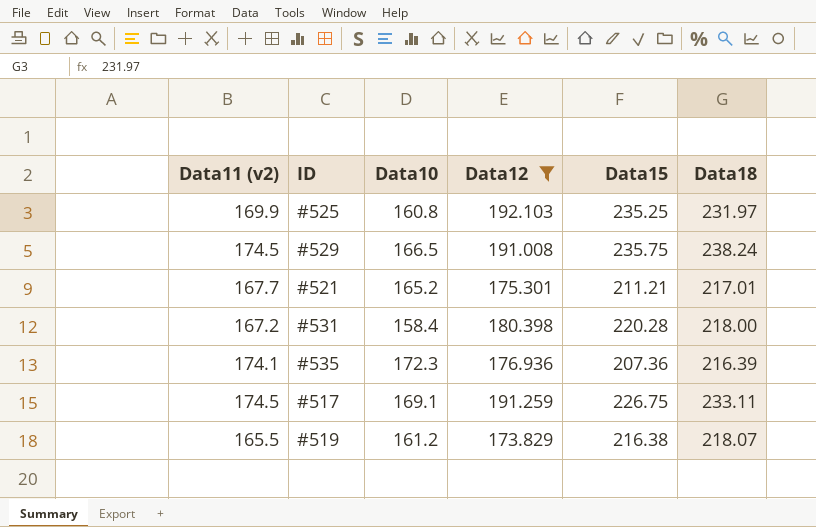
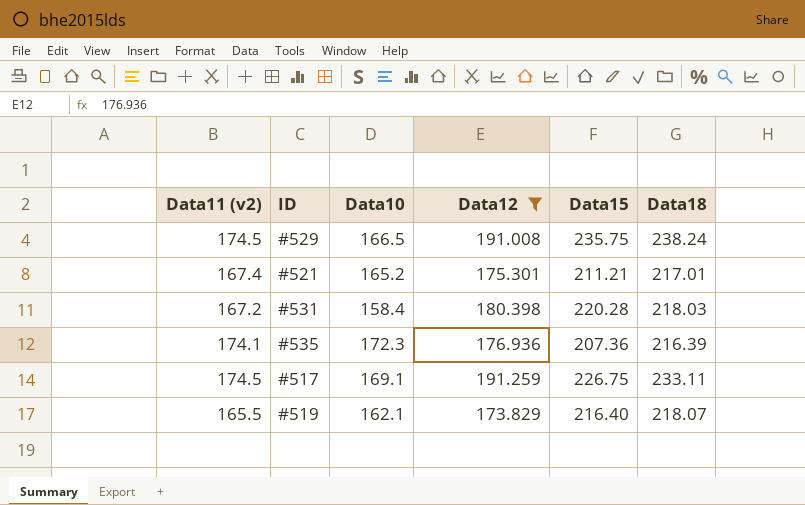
row #525: 169.9 | 160.8 | 192.103 | 235.25 | 231.97 -> none
#521 | Data11 (v2): 167.7 -> 167.4
#531 | Data18: 218.00 -> 218.03
#519 | Data10: 161.2 -> 162.1
#519 | Data15: 216.38 -> 216.40

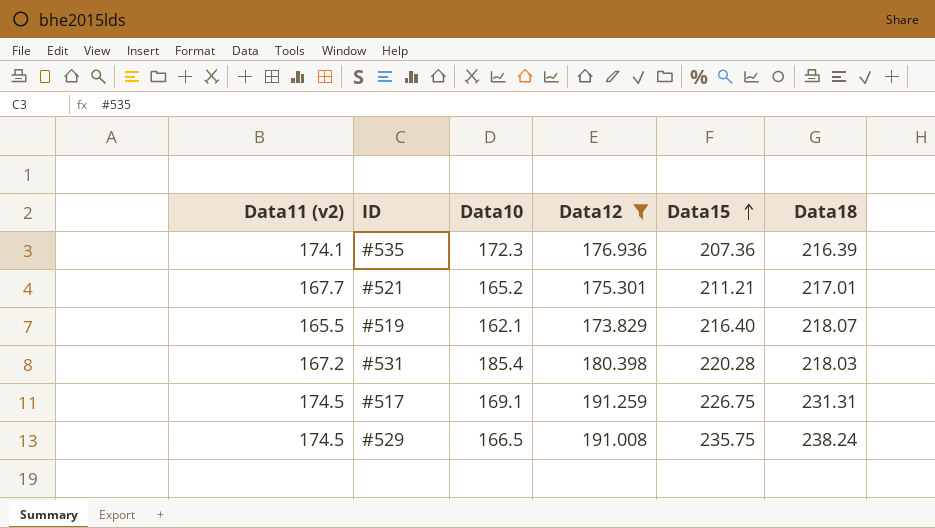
row order: none -> Data15 ascending
#521 | Data11 (v2): 167.4 -> 167.7
#531 | Data10: 158.4 -> 185.4
#517 | Data18: 233.11 -> 231.31

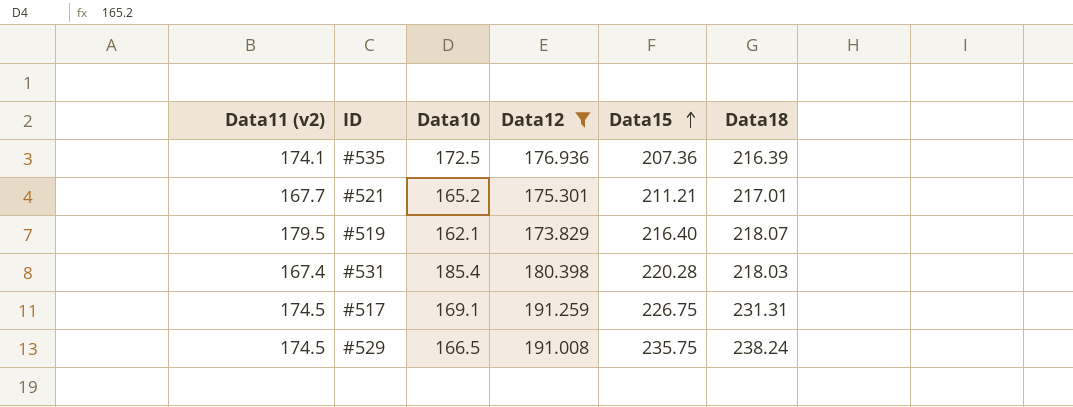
#535 | Data10: 172.3 -> 172.5
#519 | Data11 (v2): 165.5 -> 179.5
#531 | Data11 (v2): 167.2 -> 167.4

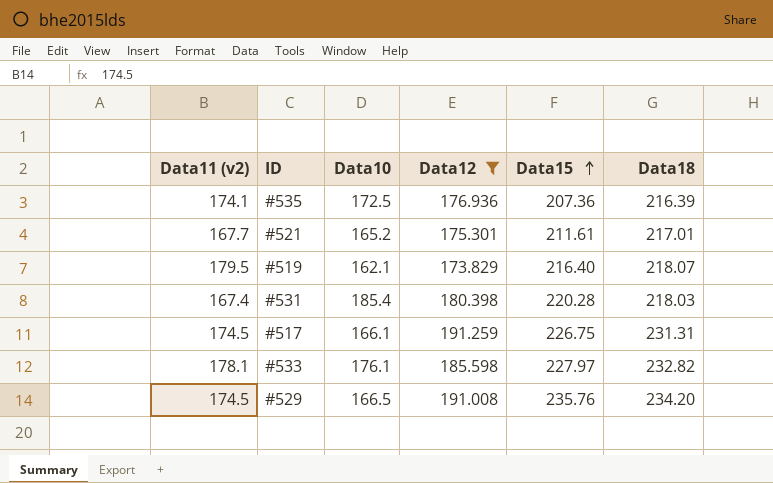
#521 | Data15: 211.21 -> 211.61
#517 | Data10: 169.1 -> 166.1
row #533: none -> 178.1 | 176.1 | 185.598 | 227.97 | 232.82
#529 | Data15: 235.75 -> 235.76
#529 | Data18: 238.24 -> 234.20

